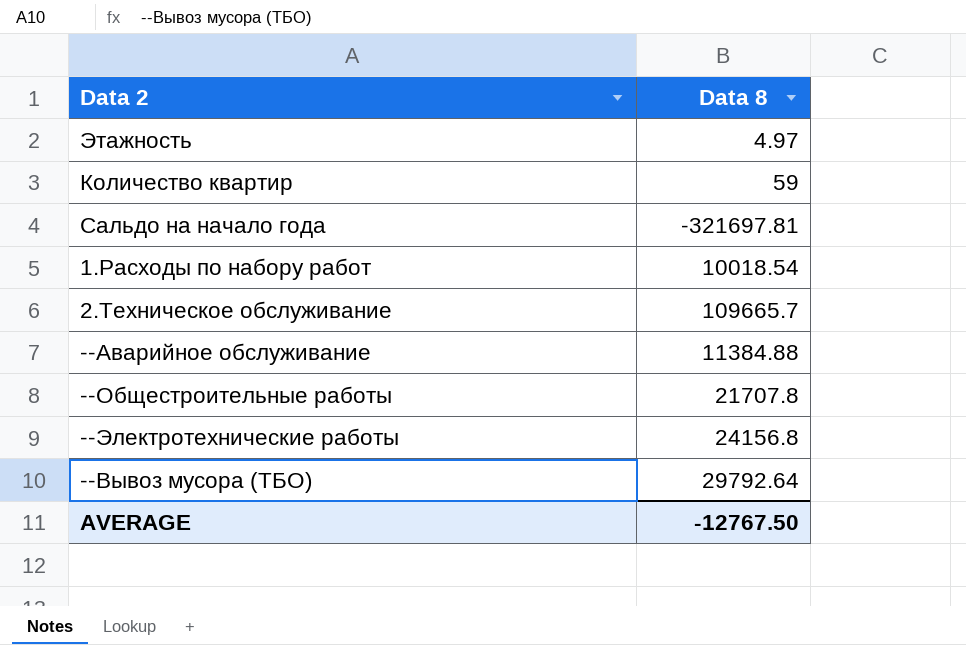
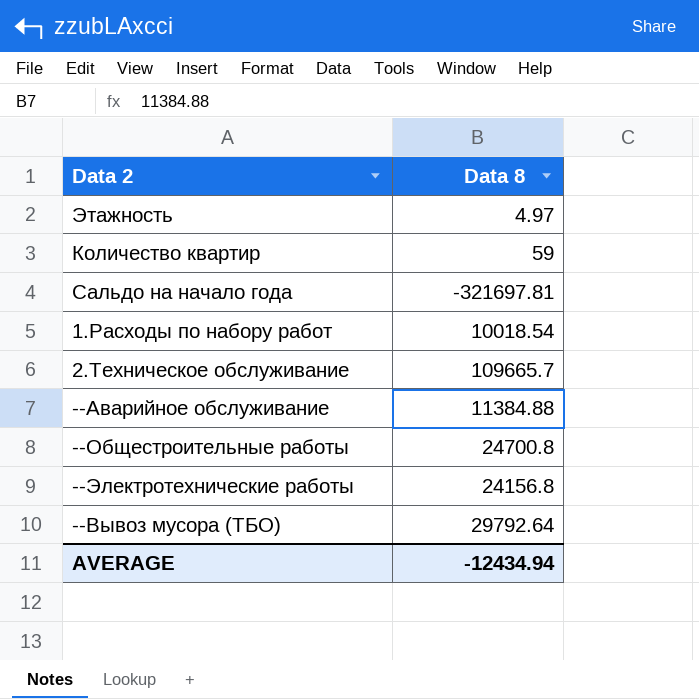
--Общестроительные работы | Data 8: 21707.8 -> 24700.8
AVERAGE | Data 8: -12767.50 -> -12434.94

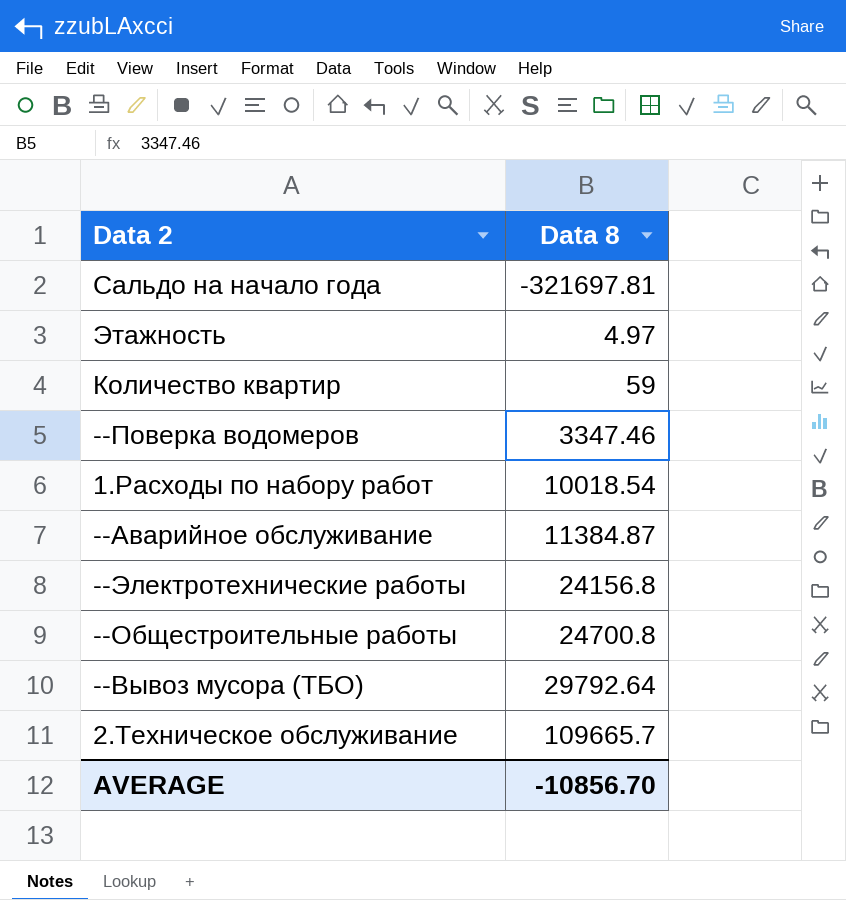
row order: none -> Data 8 ascending
row --Поверка водомеров: none -> 3347.46
--Аварийное обслуживание | Data 8: 11384.88 -> 11384.87
AVERAGE | Data 8: -12434.94 -> -10856.70

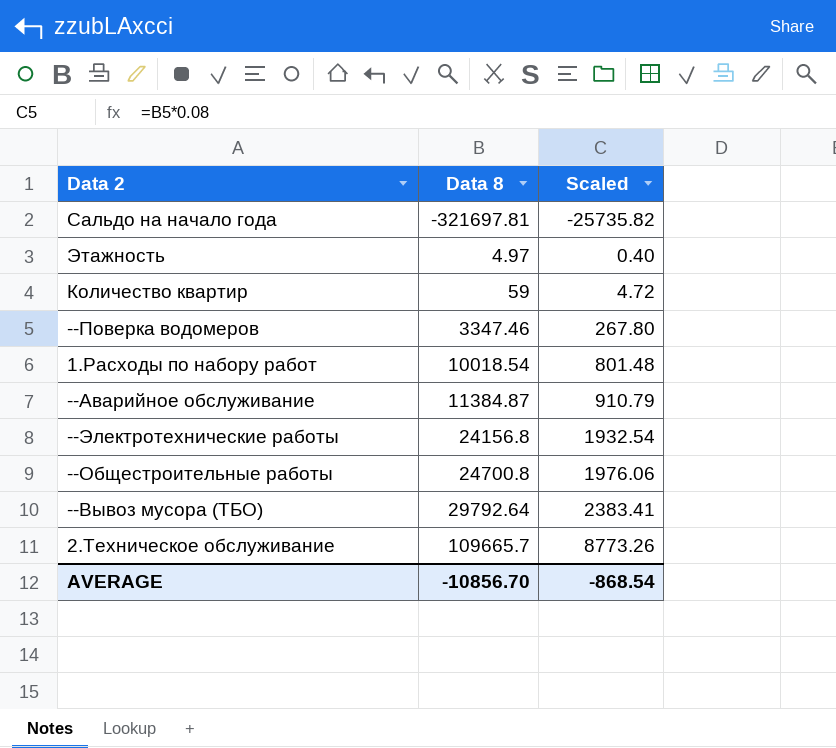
column Scaled | formula: none -> [Data 8] * 0.08

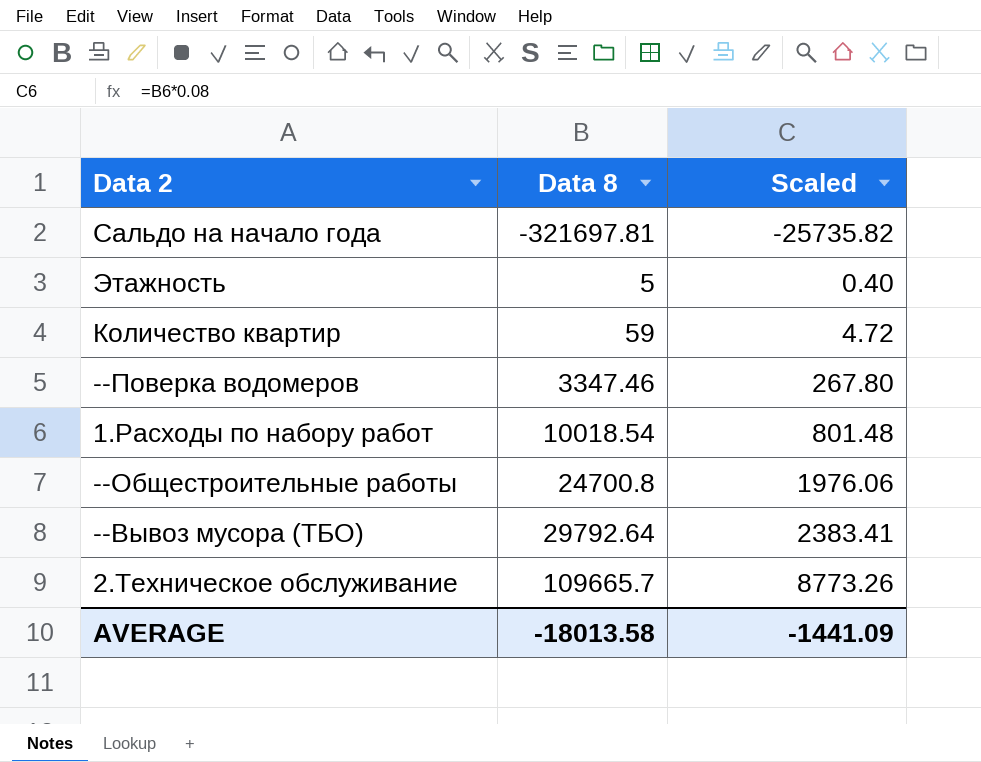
row --Аварийное обслуживание: 11384.87 | 910.79 -> none
row --Электротехнические работы: 24156.8 | 1932.54 -> none
Этажность | Data 8: 4.97 -> 5
AVERAGE | Data 8: -10856.70 -> -18013.58
AVERAGE | Scaled: -868.54 -> -1441.09

